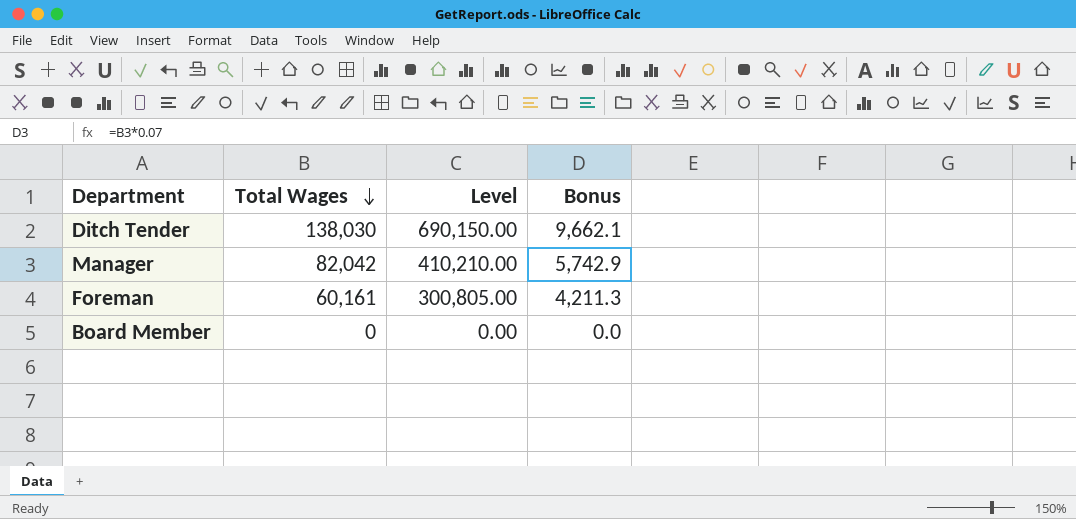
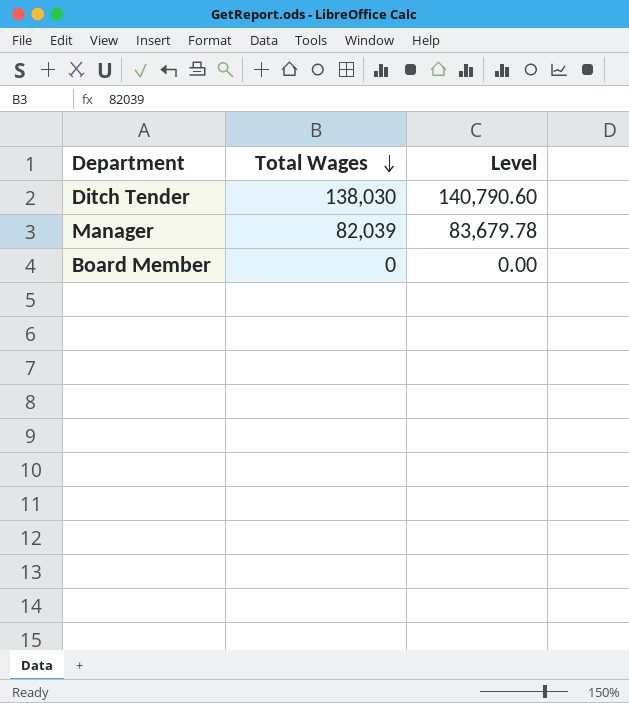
column Bonus | formula: [Total Wages] * 0.07 -> none
column Level | formula: [Total Wages] * 5 -> [Total Wages] * 1.02
row Foreman: 60,161 | 300,805.00 | 4,211.3 -> none
Manager | Total Wages: 82,042 -> 82,039

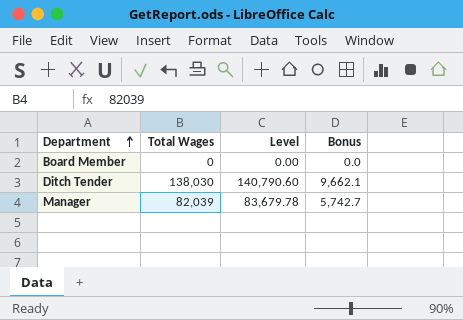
row order: Total Wages descending -> Department ascending
column Bonus | formula: none -> [Total Wages] * 0.07

